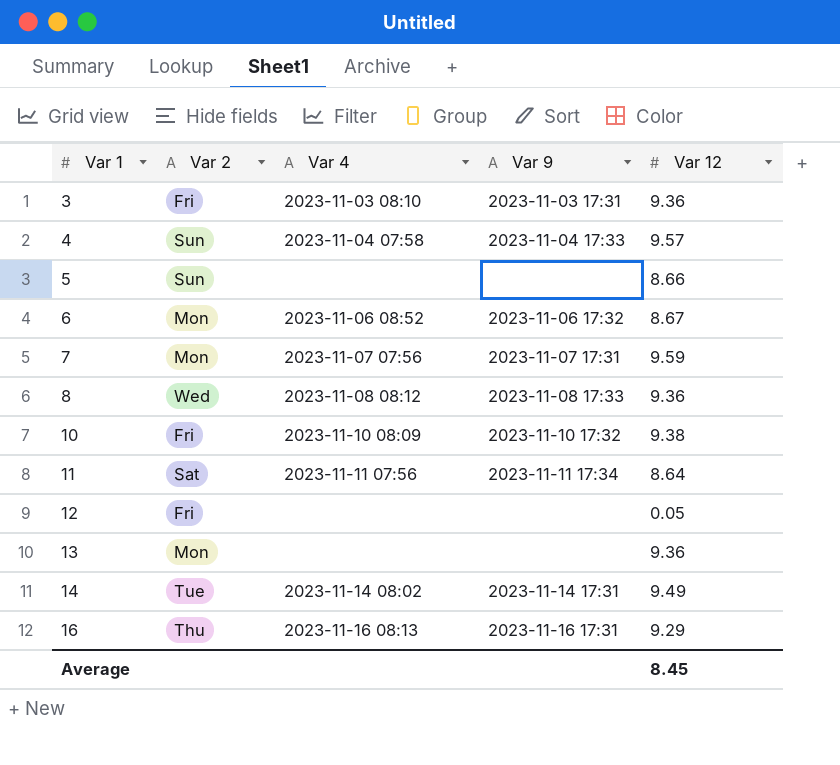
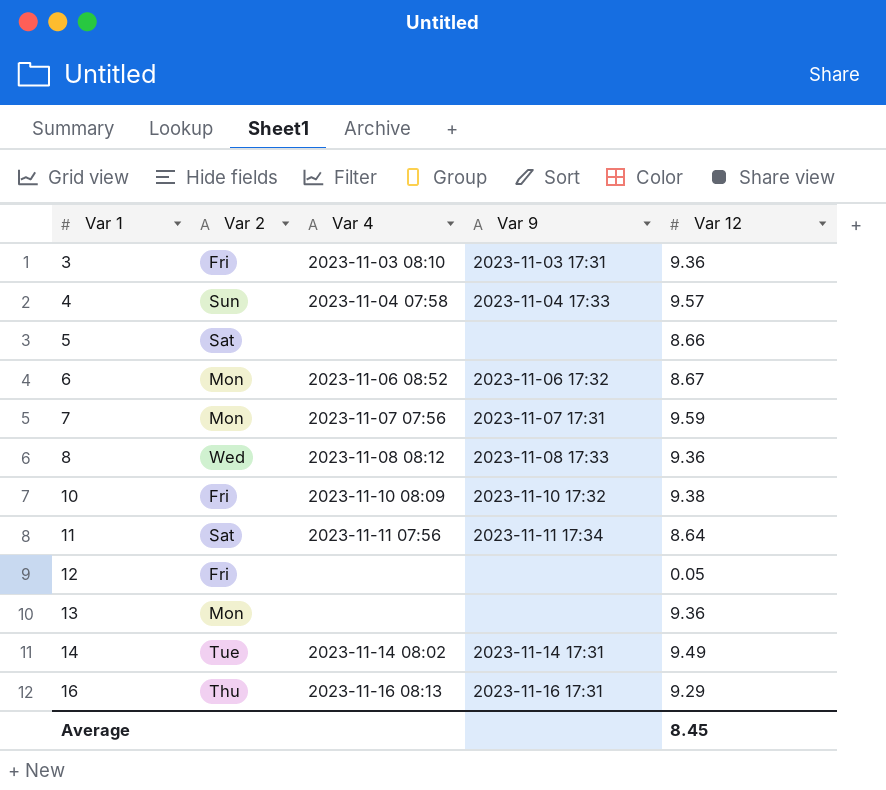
5 | Var 2: Sun -> Sat

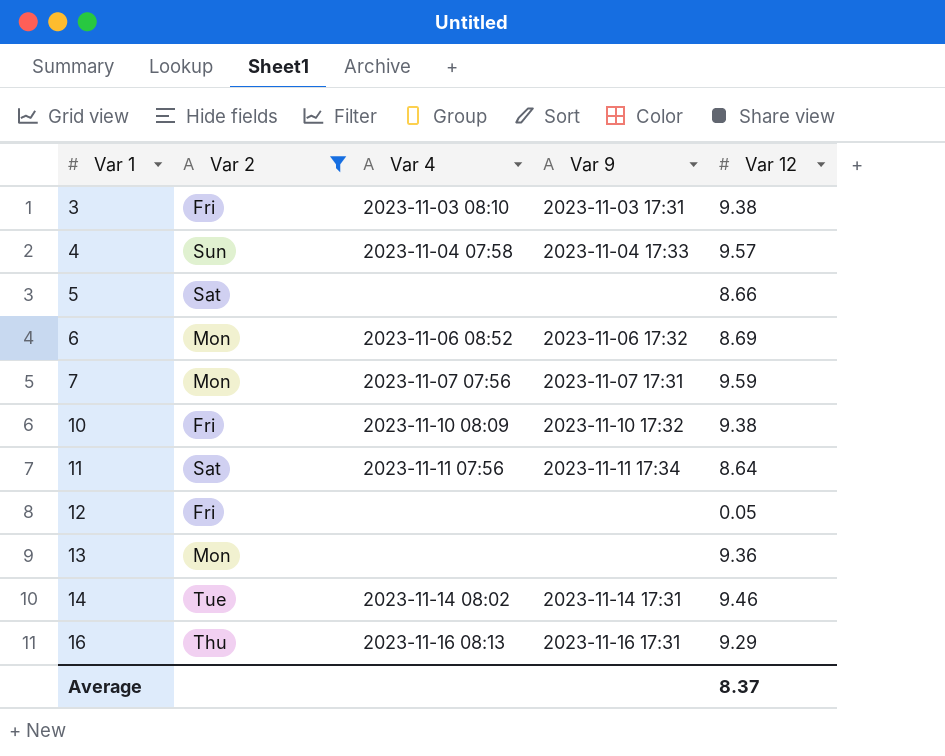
filter: none -> Var 2 != Wed
3 | Var 12: 9.36 -> 9.38
6 | Var 12: 8.67 -> 8.69
14 | Var 12: 9.49 -> 9.46
Average | Var 12: 8.45 -> 8.37

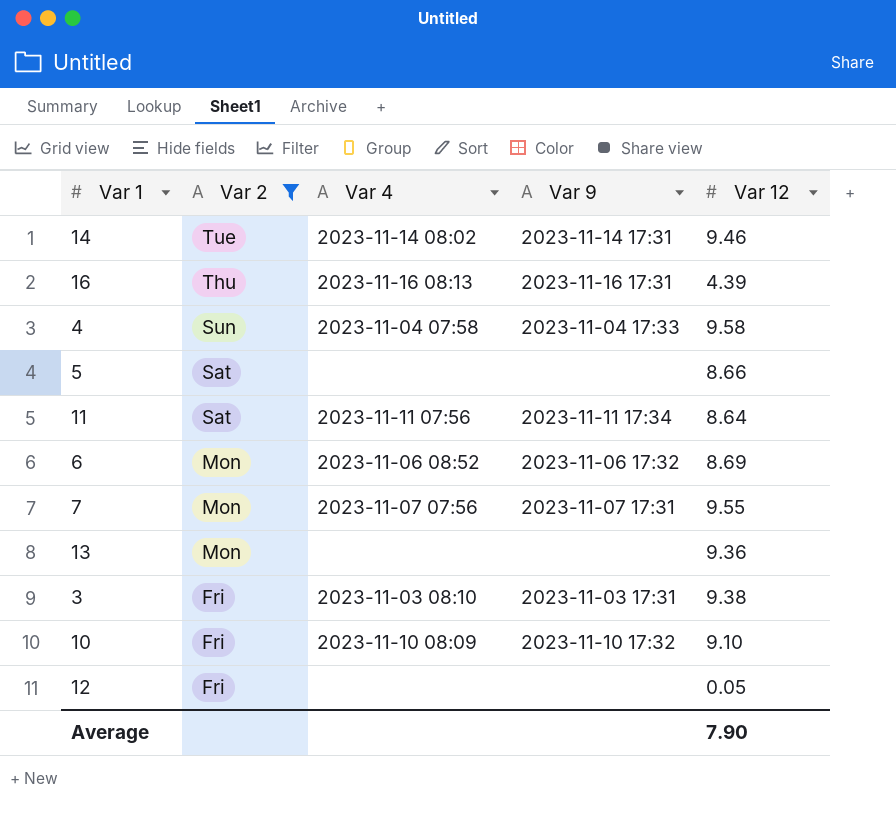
row order: Var 1 ascending -> Var 2 descending
16 | Var 12: 9.29 -> 4.39
4 | Var 12: 9.57 -> 9.58
7 | Var 12: 9.59 -> 9.55
10 | Var 12: 9.38 -> 9.10
Average | Var 12: 8.37 -> 7.90

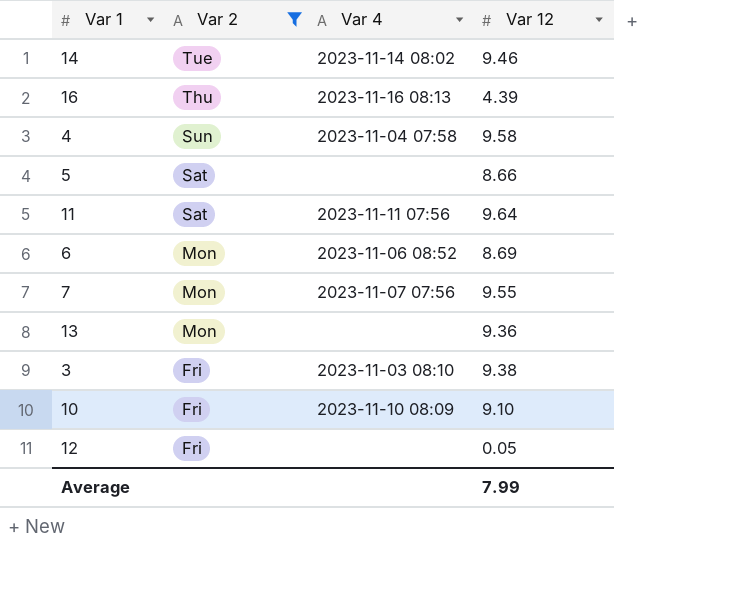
column Var 9 | position: 4 -> none
11 | Var 12: 8.64 -> 9.64
Average | Var 12: 7.90 -> 7.99

